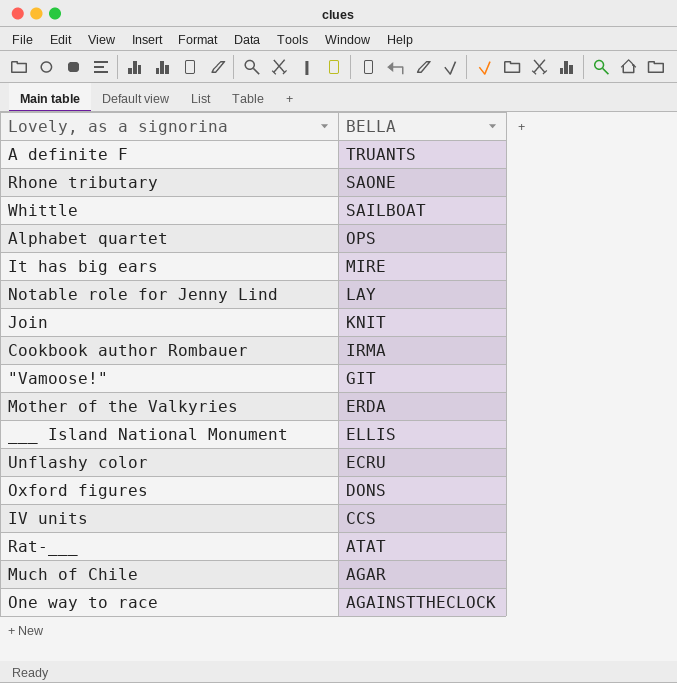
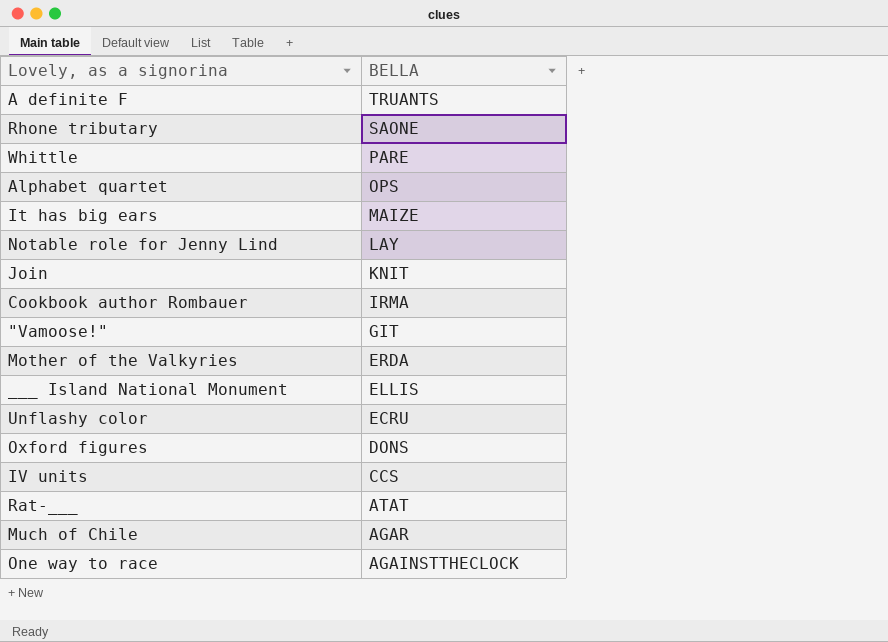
Whittle | BELLA: SAILBOAT -> PARE
It has big ears | BELLA: MIRE -> MAIZE

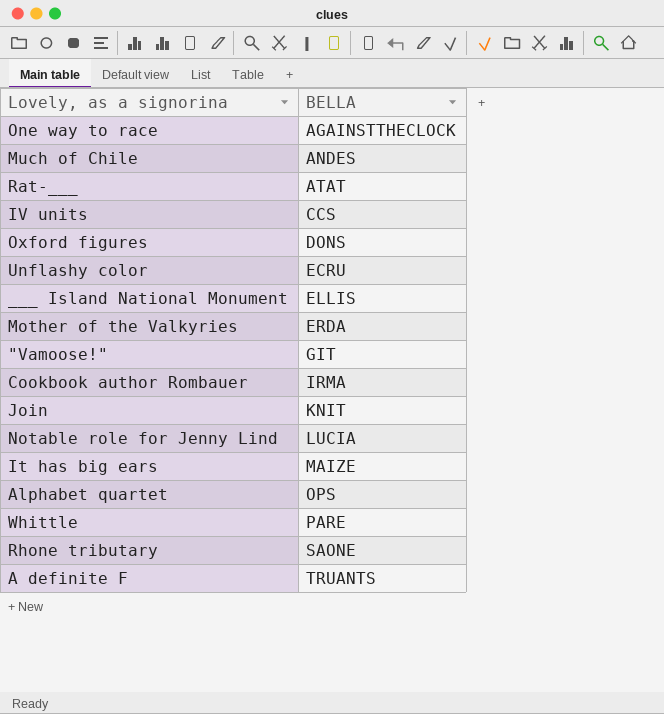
row order: BELLA descending -> BELLA ascending
Much of Chile | BELLA: AGAR -> ANDES
Notable role for Jenny Lind | BELLA: LAY -> LUCIA

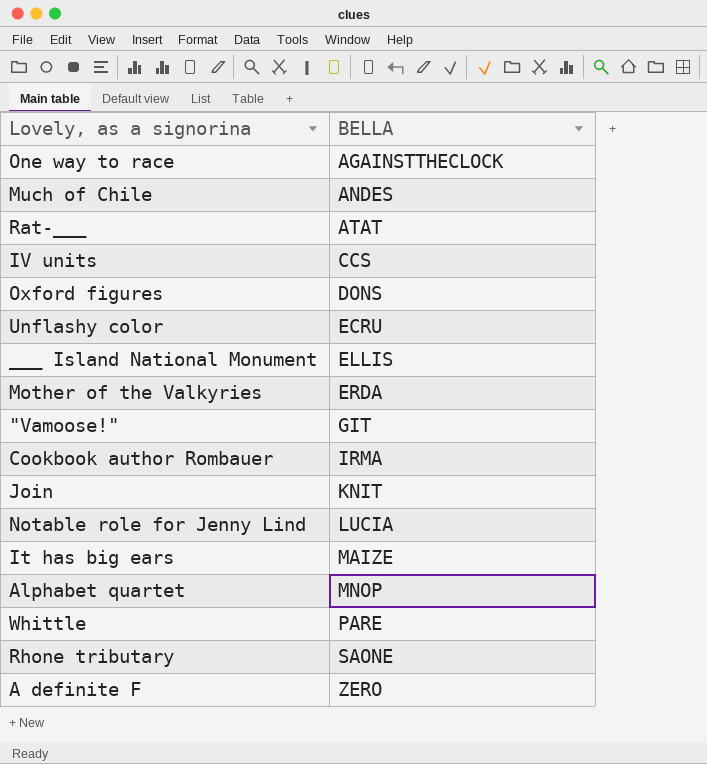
Alphabet quartet | BELLA: OPS -> MNOP
A definite F | BELLA: TRUANTS -> ZERO

